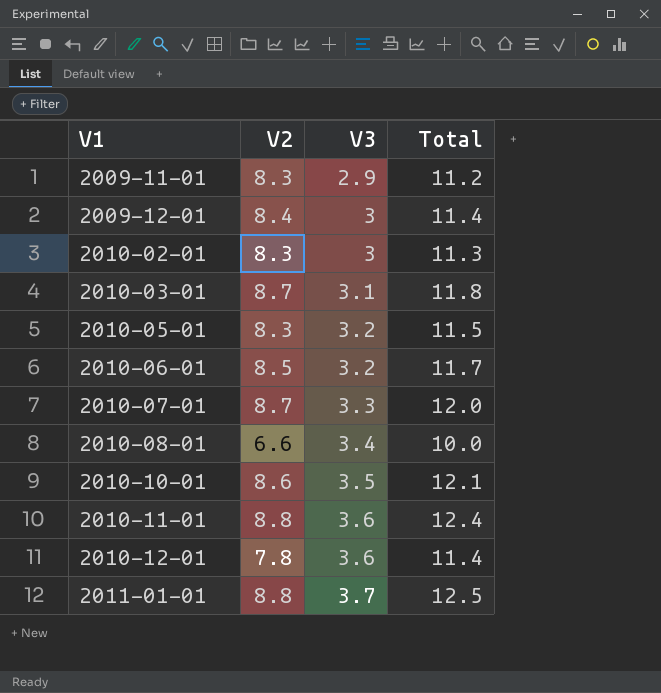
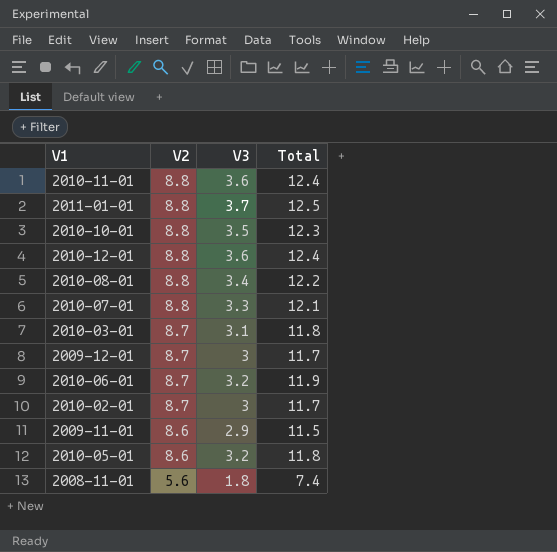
row order: V1 ascending -> V2 descending
2010-10-01 | V2: 8.6 -> 8.8
2010-10-01 | Total: 12.1 -> 12.3
2010-12-01 | V2: 7.8 -> 8.8
2010-12-01 | Total: 11.4 -> 12.4
2010-08-01 | V2: 6.6 -> 8.8
2010-08-01 | Total: 10.0 -> 12.2
2010-07-01 | V2: 8.7 -> 8.8
2010-07-01 | Total: 12.0 -> 12.1
2009-12-01 | V2: 8.4 -> 8.7
2009-12-01 | Total: 11.4 -> 11.7
2010-06-01 | V2: 8.5 -> 8.7
2010-06-01 | Total: 11.7 -> 11.9
2010-02-01 | V2: 8.3 -> 8.7
2010-02-01 | Total: 11.3 -> 11.7
2009-11-01 | V2: 8.3 -> 8.6
2009-11-01 | Total: 11.2 -> 11.5
2010-05-01 | V2: 8.3 -> 8.6
2010-05-01 | Total: 11.5 -> 11.8
row 2008-11-01: none -> 5.6 | 1.8 | 7.4

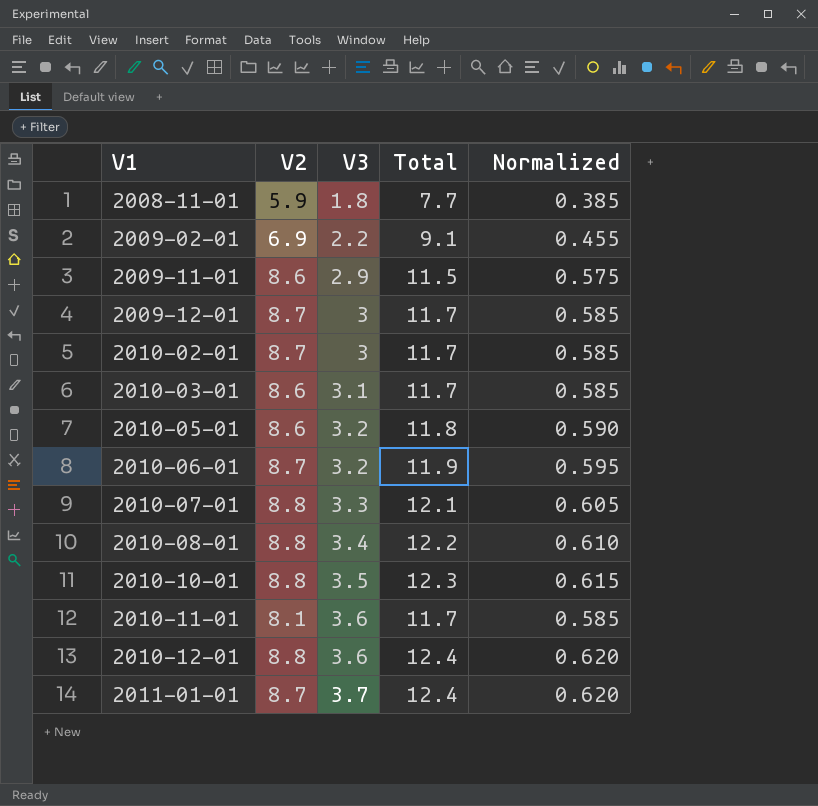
row order: V2 descending -> V1 ascending
column Normalized | formula: none -> [Total] * 0.05
2008-11-01 | V2: 5.6 -> 5.9
2008-11-01 | Total: 7.4 -> 7.7
row 2009-02-01: none -> 6.9 | 2.2 | 9.1 | 0.455
2010-03-01 | V2: 8.7 -> 8.6
2010-03-01 | Total: 11.8 -> 11.7
2010-11-01 | V2: 8.8 -> 8.1
2010-11-01 | Total: 12.4 -> 11.7
2011-01-01 | V2: 8.8 -> 8.7
2011-01-01 | Total: 12.5 -> 12.4

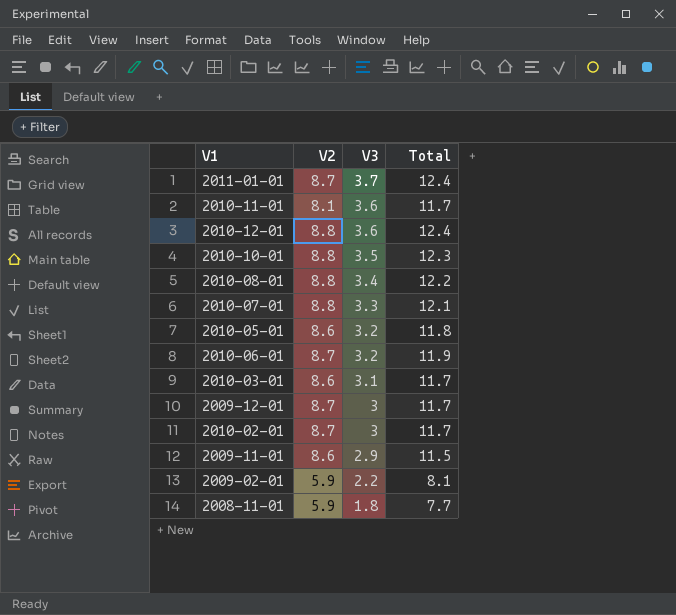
row order: V1 ascending -> V3 descending
column Normalized | formula: [Total] * 0.05 -> none
2009-02-01 | V2: 6.9 -> 5.9
2009-02-01 | Total: 9.1 -> 8.1

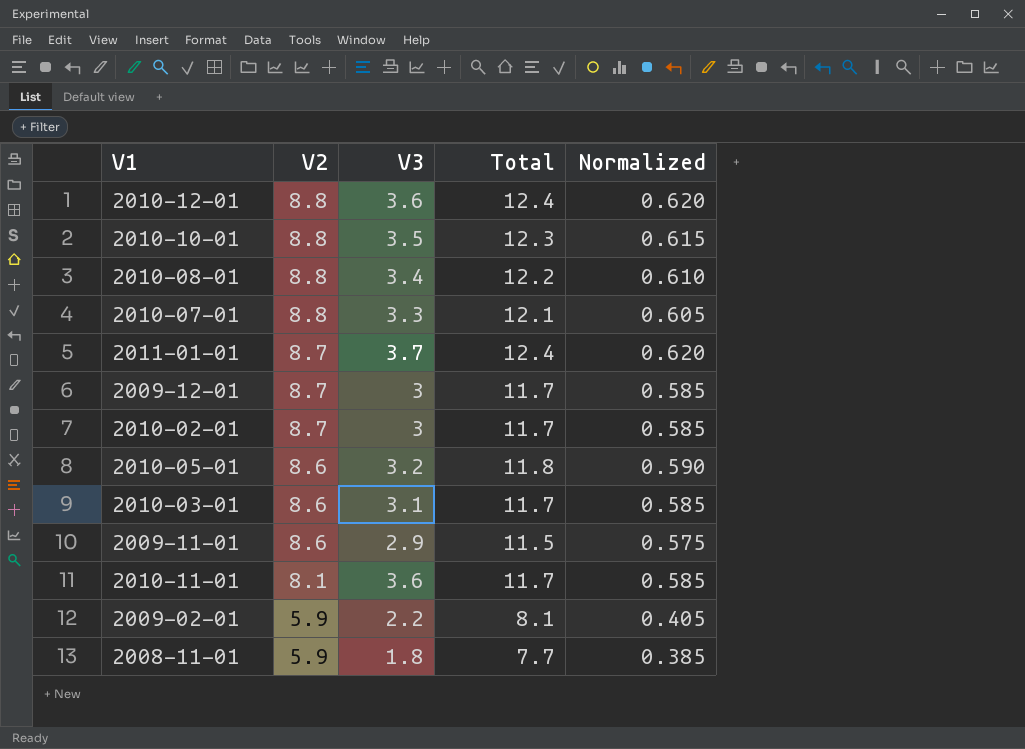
row order: V3 descending -> V2 descending
column Normalized | formula: none -> [Total] * 0.05
row 2010-06-01: 8.7 | 3.2 | 11.9 -> none

